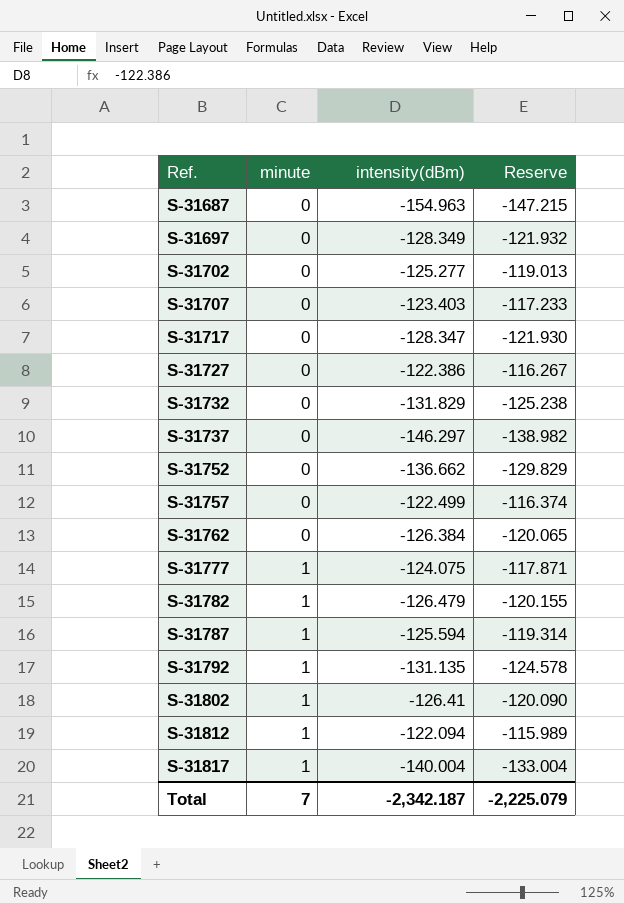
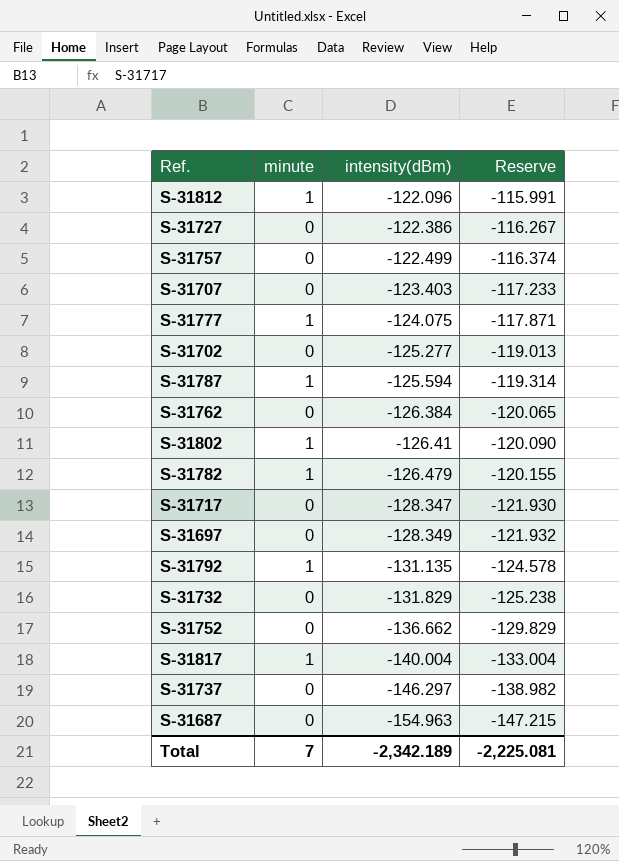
row order: Ref. ascending -> intensity(dBm) descending
S-31812 | intensity(dBm): -122.094 -> -122.096
S-31812 | Reserve: -115.989 -> -115.991
Total | intensity(dBm): -2,342.187 -> -2,342.189
Total | Reserve: -2,225.079 -> -2,225.081

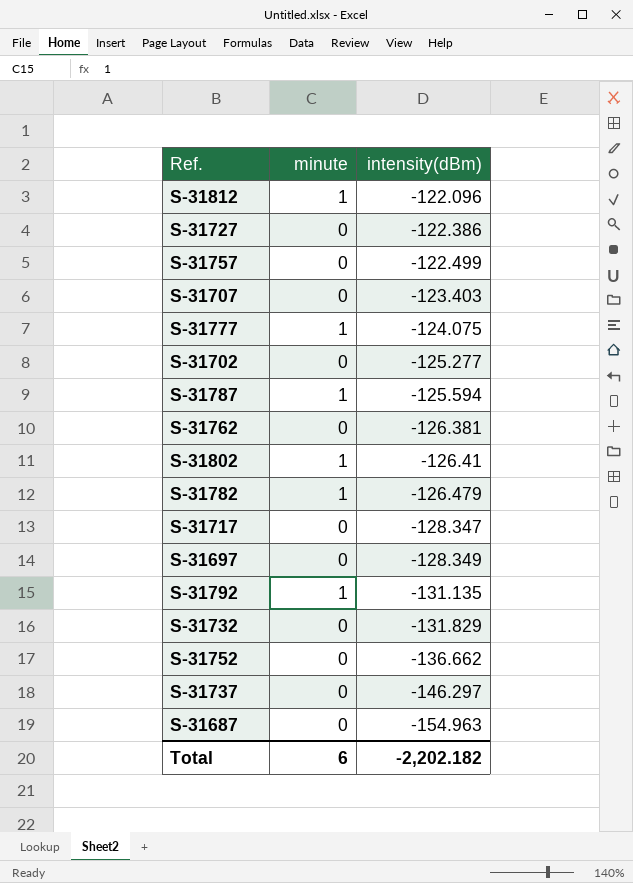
column Reserve | formula: [intensity(dBm)] * 0.95 -> none
row S-31817: 1 | -140.004 | -133.004 -> none
S-31762 | intensity(dBm): -126.384 -> -126.381
Total | minute: 7 -> 6
Total | intensity(dBm): -2,342.189 -> -2,202.182

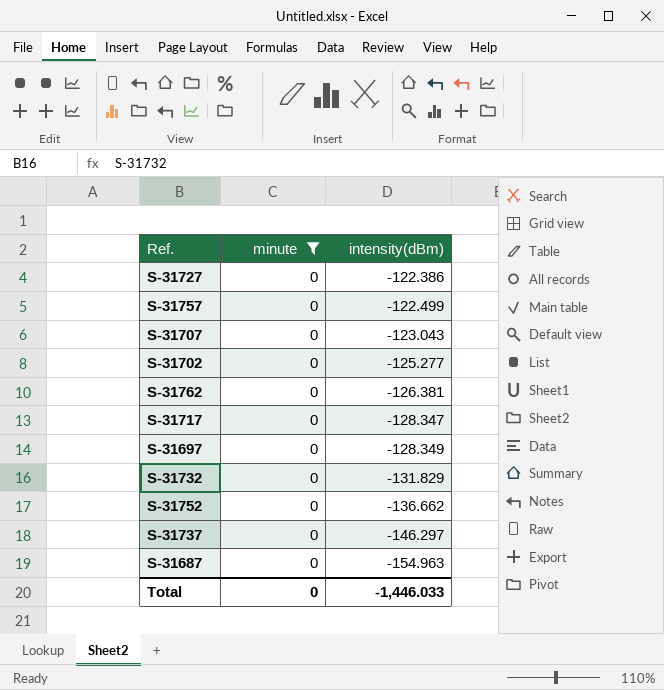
filter: none -> minute = 0
S-31707 | intensity(dBm): -123.403 -> -123.043
Total | minute: 6 -> 0
Total | intensity(dBm): -2,202.182 -> -1,446.033

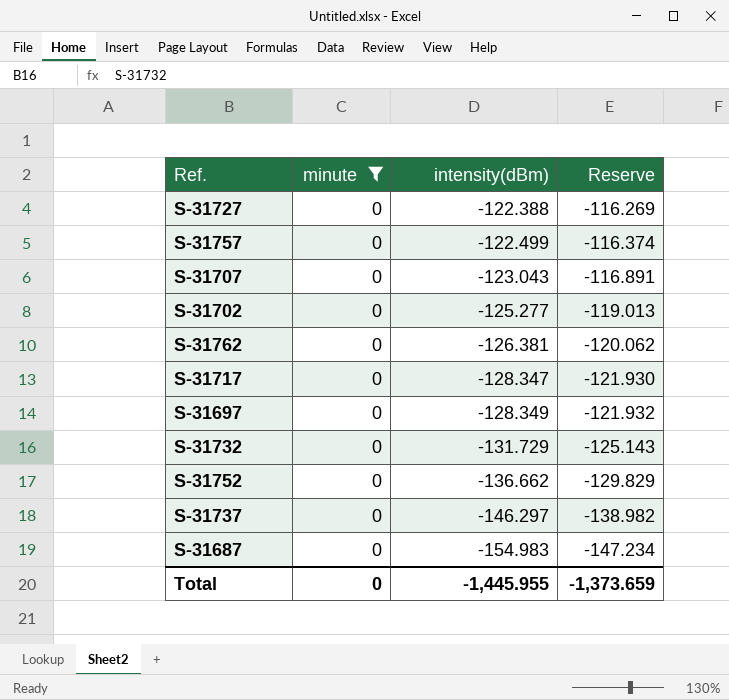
column Reserve | formula: none -> [intensity(dBm)] * 0.95
S-31727 | intensity(dBm): -122.386 -> -122.388
S-31732 | intensity(dBm): -131.829 -> -131.729
S-31687 | intensity(dBm): -154.963 -> -154.983
Total | intensity(dBm): -1,446.033 -> -1,445.955

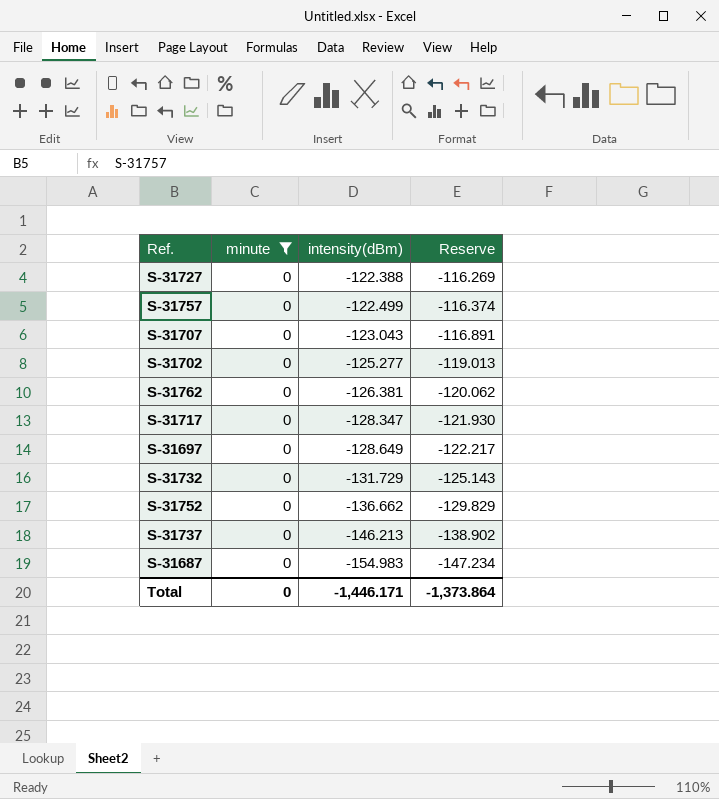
S-31697 | intensity(dBm): -128.349 -> -128.649
S-31697 | Reserve: -121.932 -> -122.217
S-31737 | intensity(dBm): -146.297 -> -146.213
S-31737 | Reserve: -138.982 -> -138.902
Total | intensity(dBm): -1,445.955 -> -1,446.171
Total | Reserve: -1,373.659 -> -1,373.864

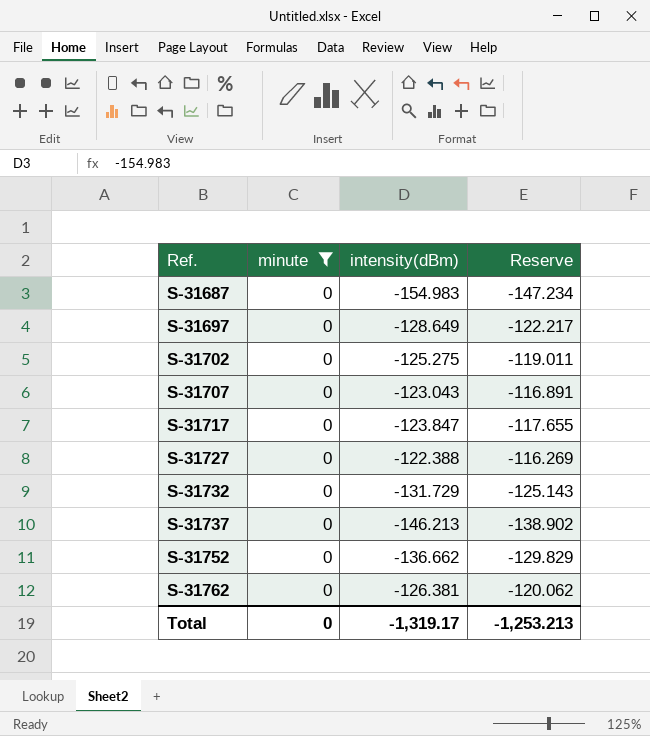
row order: intensity(dBm) descending -> Ref. ascending
row S-31757: 0 | -122.499 | -116.374 -> none
S-31702 | intensity(dBm): -125.277 -> -125.275
S-31702 | Reserve: -119.013 -> -119.011
S-31717 | intensity(dBm): -128.347 -> -123.847
S-31717 | Reserve: -121.930 -> -117.655
Total | intensity(dBm): -1,446.171 -> -1,319.17
Total | Reserve: -1,373.864 -> -1,253.213

